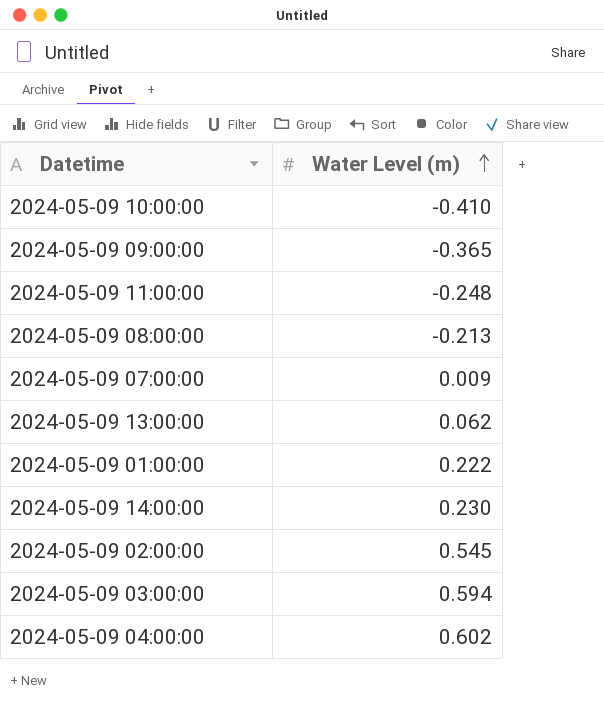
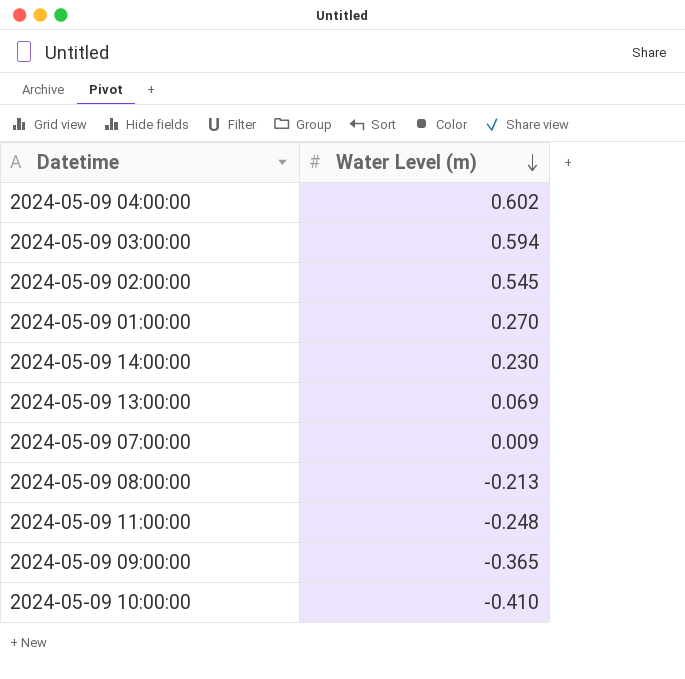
row order: Water Level (m) ascending -> Water Level (m) descending
2024-05-09 01:00:00 | Water Level (m): 0.222 -> 0.270
2024-05-09 13:00:00 | Water Level (m): 0.062 -> 0.069

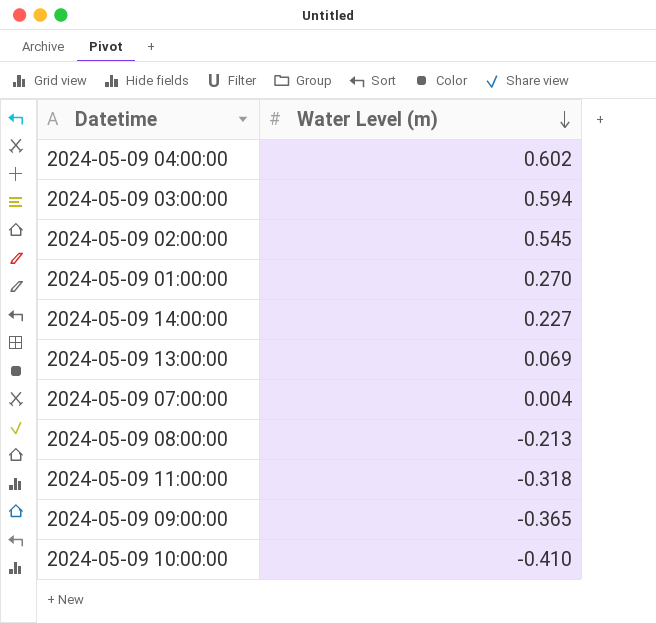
2024-05-09 14:00:00 | Water Level (m): 0.230 -> 0.227
2024-05-09 07:00:00 | Water Level (m): 0.009 -> 0.004
2024-05-09 11:00:00 | Water Level (m): -0.248 -> -0.318

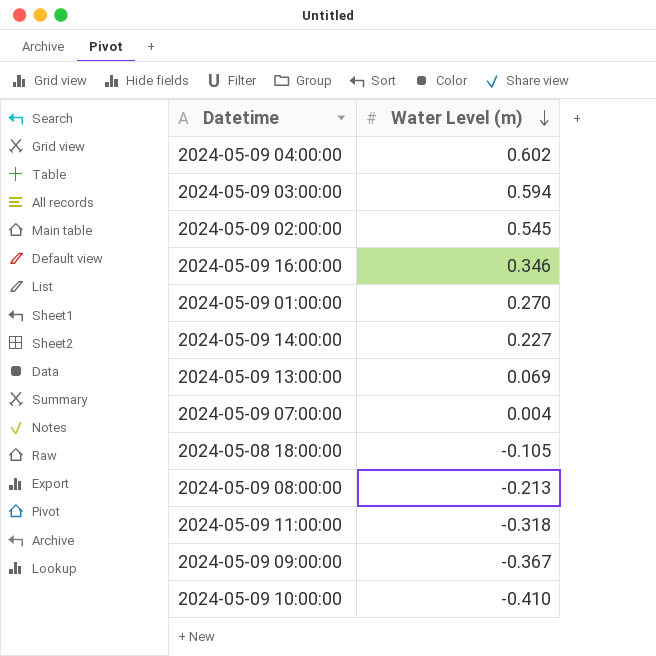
row 2024-05-09 16:00:00: none -> 0.346
row 2024-05-08 18:00:00: none -> -0.105
2024-05-09 09:00:00 | Water Level (m): -0.365 -> -0.367

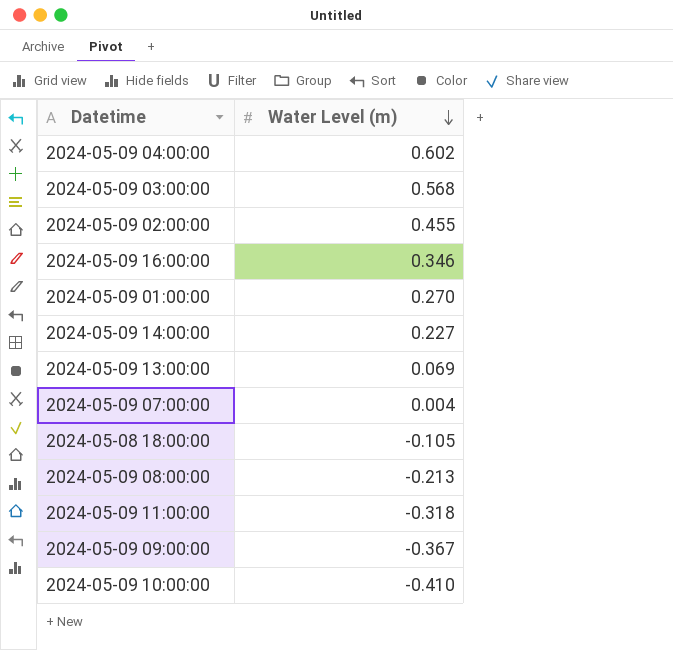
2024-05-09 03:00:00 | Water Level (m): 0.594 -> 0.568
2024-05-09 02:00:00 | Water Level (m): 0.545 -> 0.455

